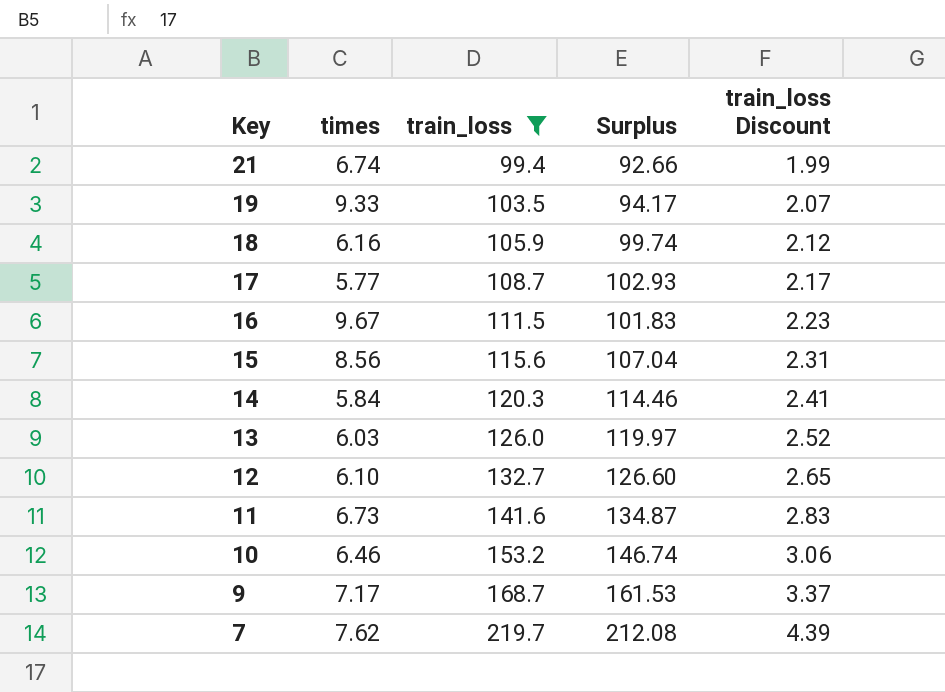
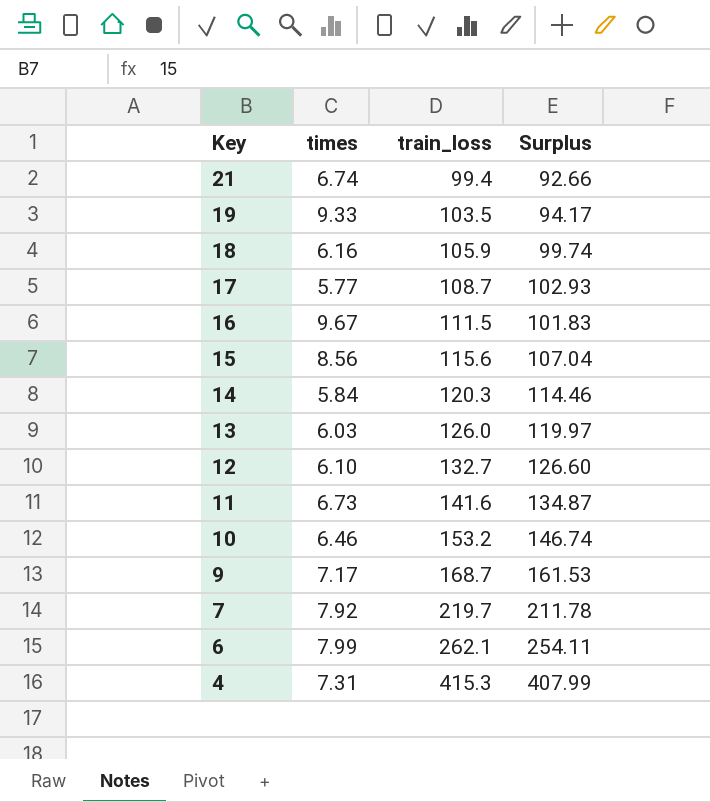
filter: train_loss <= 219.7 -> none
column train_loss Discount | formula: [train_loss] * 0.02 -> none
7 | times: 7.62 -> 7.92
7 | Surplus: 212.08 -> 211.78

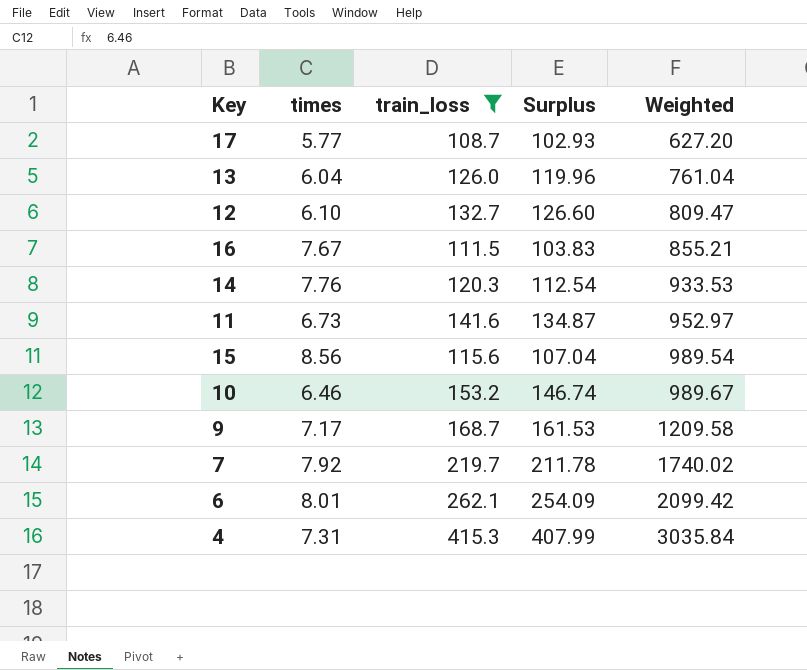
filter: none -> train_loss >= 108.7
row order: Key descending -> Weighted ascending
column Weighted | formula: none -> [times] * [train_loss]
13 | times: 6.03 -> 6.04
13 | Surplus: 119.97 -> 119.96
16 | times: 9.67 -> 7.67
16 | Surplus: 101.83 -> 103.83
14 | times: 5.84 -> 7.76
14 | Surplus: 114.46 -> 112.54
6 | times: 7.99 -> 8.01
6 | Surplus: 254.11 -> 254.09

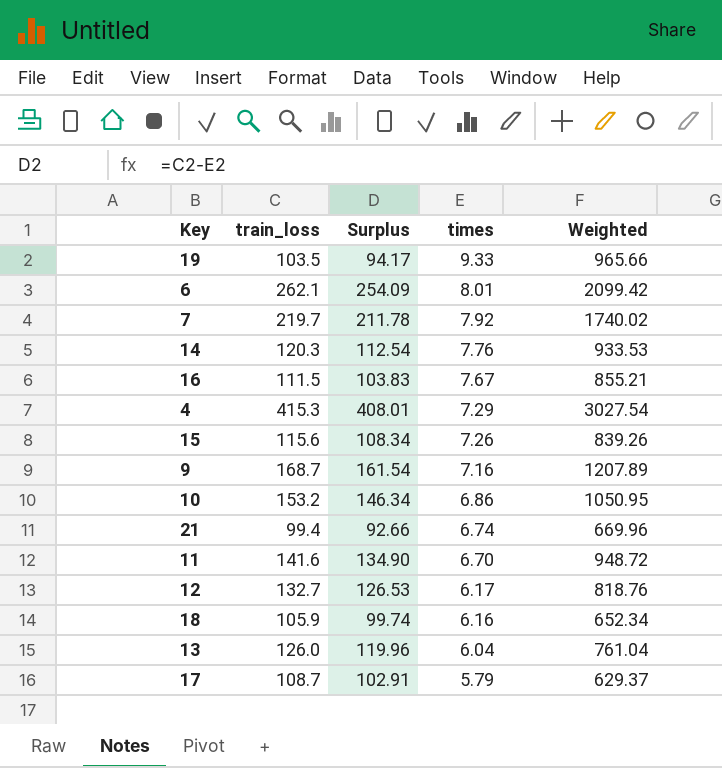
filter: train_loss >= 108.7 -> none
row order: Weighted ascending -> times descending
column times | position: 2 -> 4
4 | Surplus: 407.99 -> 408.01
4 | times: 7.31 -> 7.29
4 | Weighted: 3035.84 -> 3027.54
15 | Surplus: 107.04 -> 108.34
15 | times: 8.56 -> 7.26
15 | Weighted: 989.54 -> 839.26
9 | Surplus: 161.53 -> 161.54
9 | times: 7.17 -> 7.16
9 | Weighted: 1209.58 -> 1207.89
10 | Surplus: 146.74 -> 146.34
10 | times: 6.46 -> 6.86
10 | Weighted: 989.67 -> 1050.95
11 | Surplus: 134.87 -> 134.90
11 | times: 6.73 -> 6.70
11 | Weighted: 952.97 -> 948.72
12 | Surplus: 126.60 -> 126.53
12 | times: 6.10 -> 6.17
12 | Weighted: 809.47 -> 818.76
17 | Surplus: 102.93 -> 102.91
17 | times: 5.77 -> 5.79
17 | Weighted: 627.20 -> 629.37

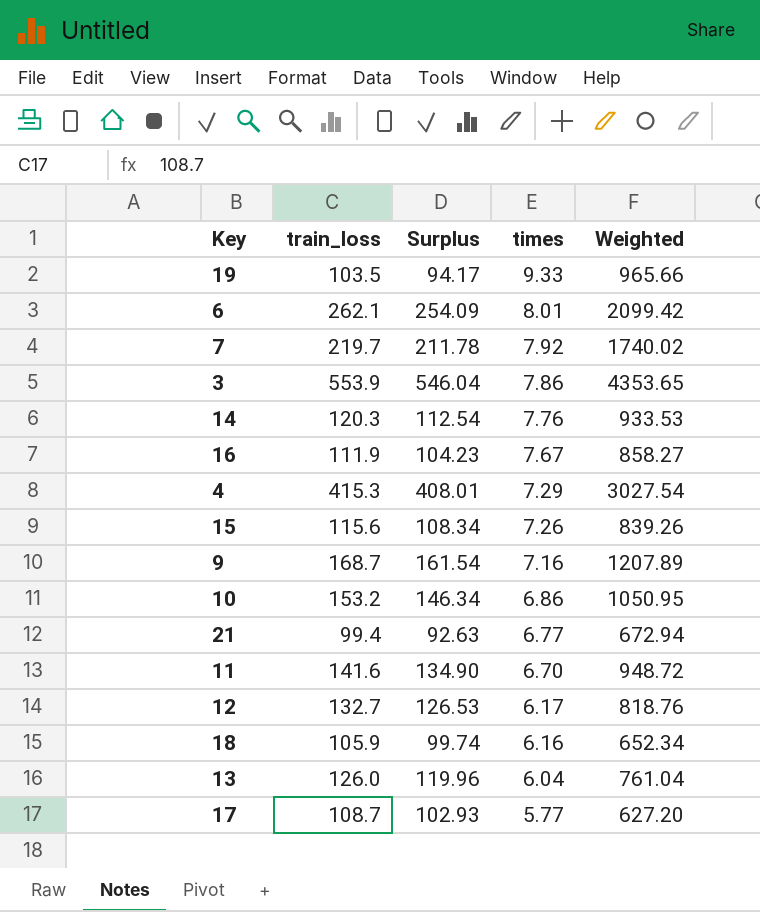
row 3: none -> 553.9 | 546.04 | 7.86 | 4353.65
16 | train_loss: 111.5 -> 111.9
16 | Surplus: 103.83 -> 104.23
16 | Weighted: 855.21 -> 858.27
21 | Surplus: 92.66 -> 92.63
21 | times: 6.74 -> 6.77
21 | Weighted: 669.96 -> 672.94
17 | Surplus: 102.91 -> 102.93
17 | times: 5.79 -> 5.77
17 | Weighted: 629.37 -> 627.20

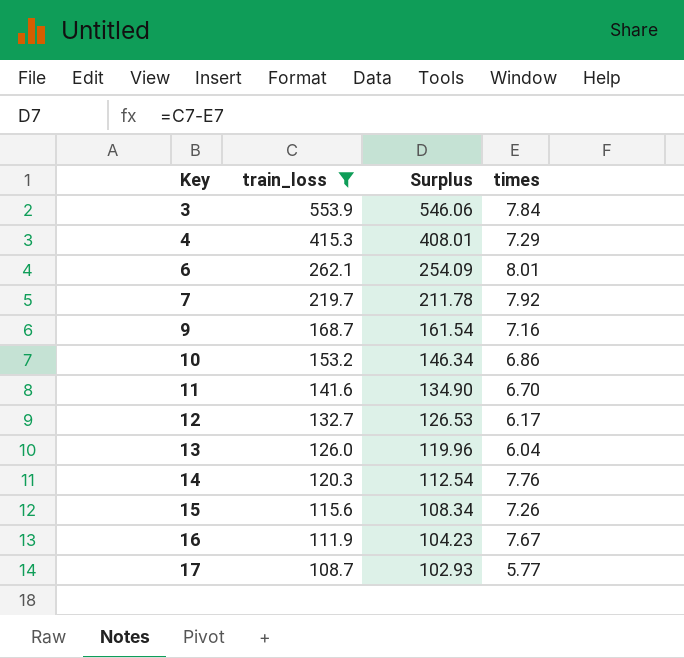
filter: none -> train_loss >= 108.7
row order: times descending -> Key ascending
column Weighted | formula: [train_loss] * [times] -> none
3 | Surplus: 546.04 -> 546.06
3 | times: 7.86 -> 7.84

